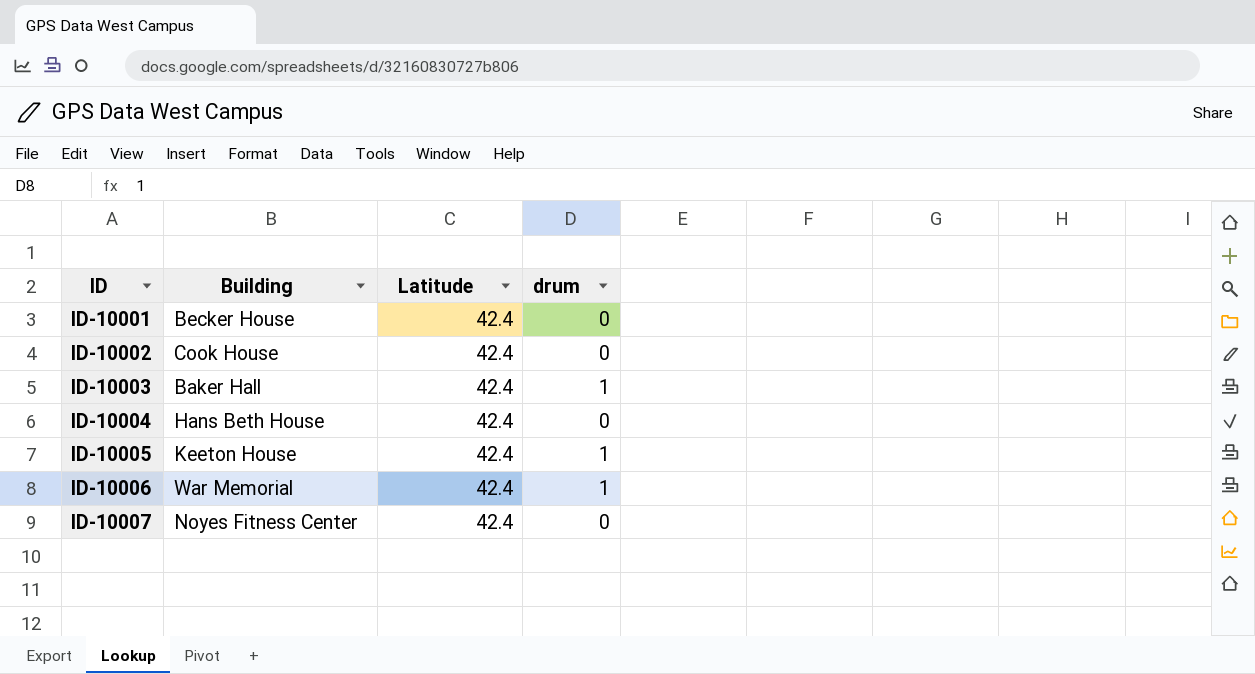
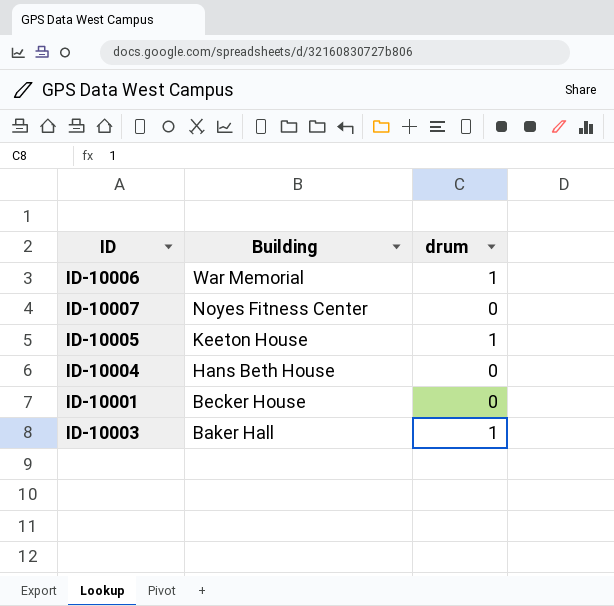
row order: ID ascending -> Building descending
column Latitude | position: 3 -> none
row ID-10002: Cook House | 42.4 | 0 -> none

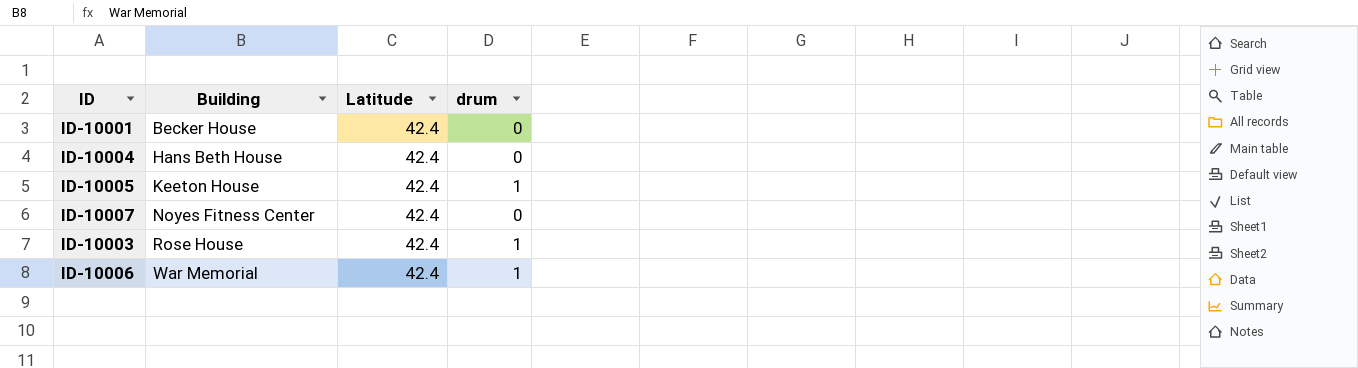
row order: Building descending -> Building ascending
column Latitude | position: none -> 3
ID-10003 | Building: Baker Hall -> Rose House

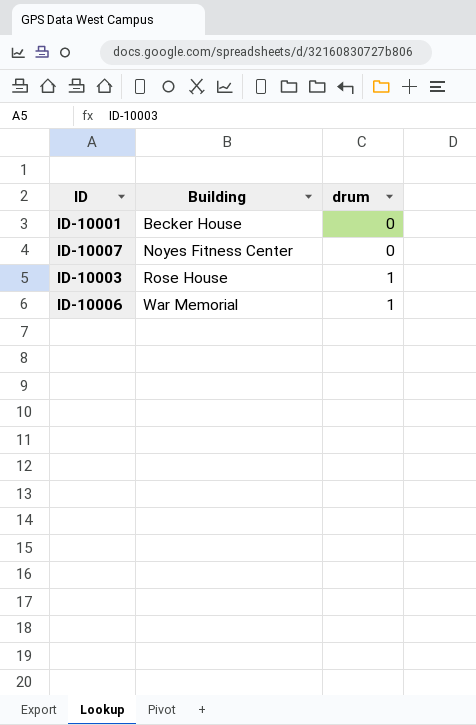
column Latitude | position: 3 -> none
row ID-10004: Hans Beth House | 42.4 | 0 -> none
row ID-10005: Keeton House | 42.4 | 1 -> none

